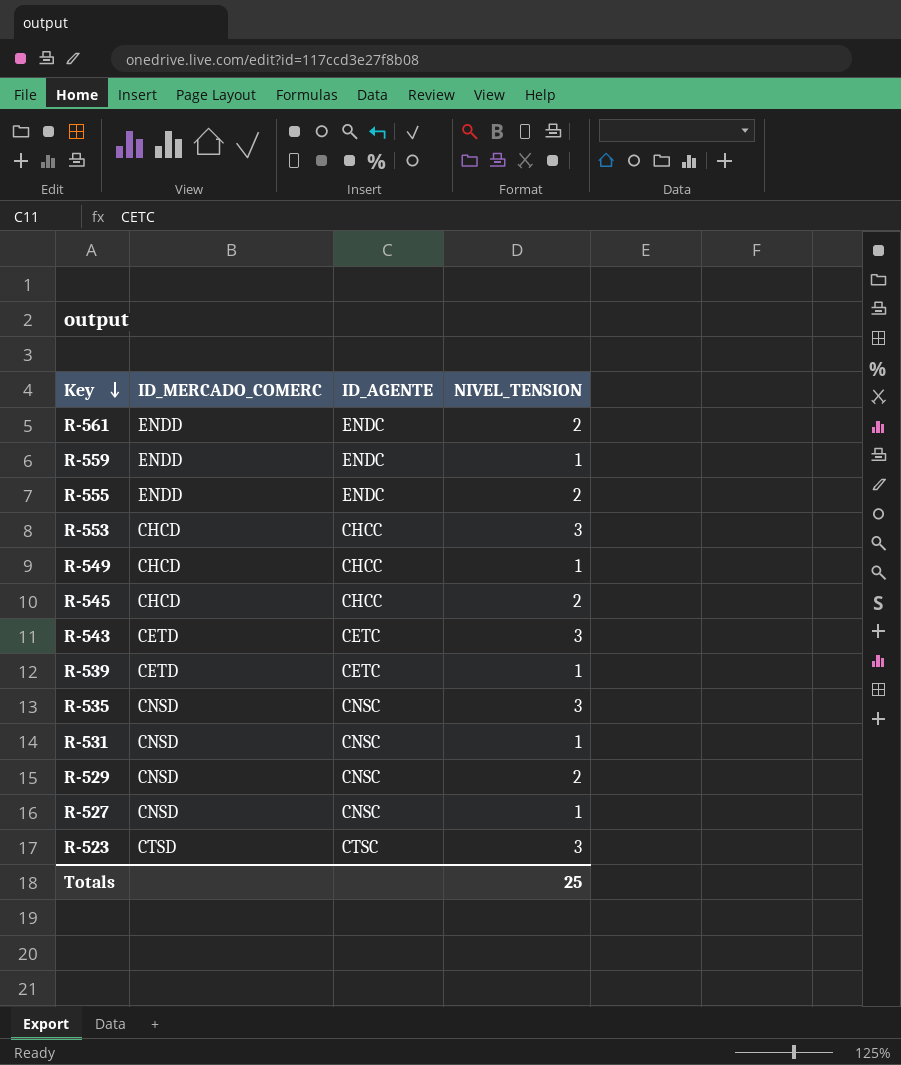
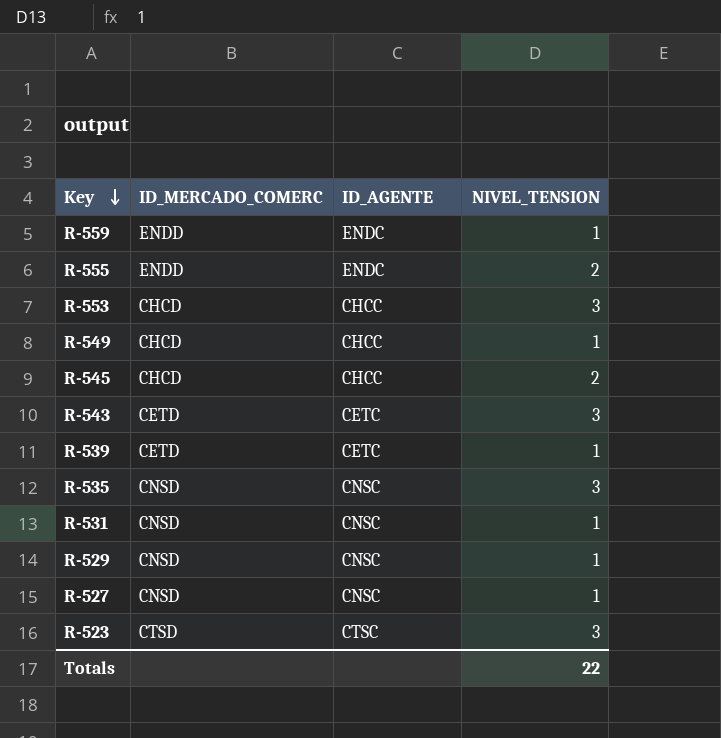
row R-561: ENDD | ENDC | 2 -> none
R-529 | NIVEL_TENSION: 2 -> 1
Totals | NIVEL_TENSION: 25 -> 22

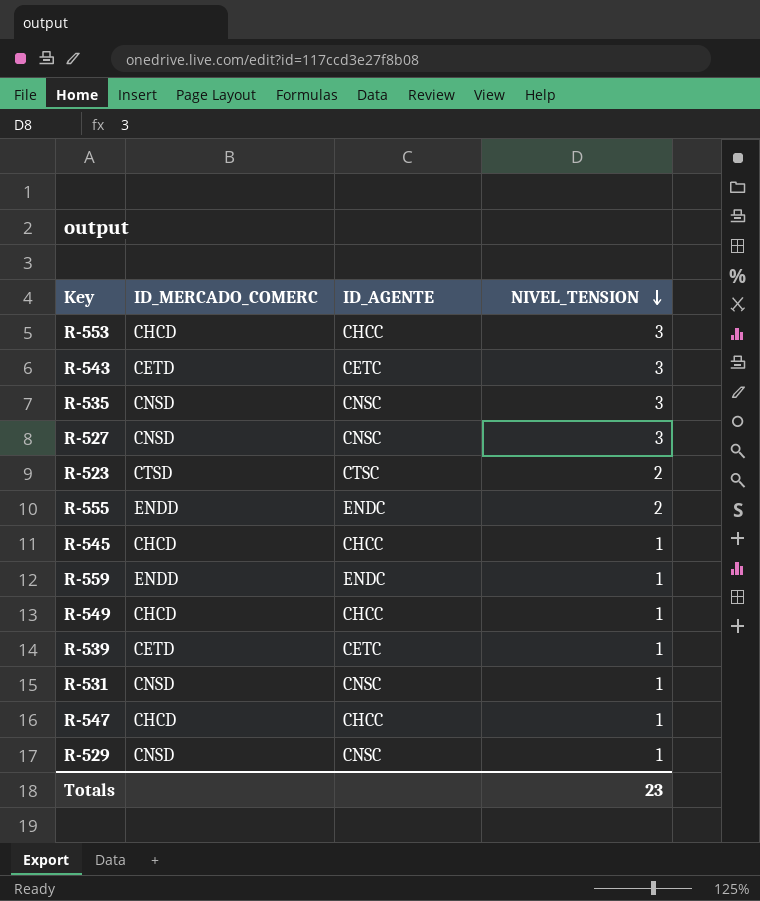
row order: Key descending -> NIVEL_TENSION descending
R-527 | NIVEL_TENSION: 1 -> 3
R-523 | NIVEL_TENSION: 3 -> 2
R-545 | NIVEL_TENSION: 2 -> 1
row R-547: none -> CHCD | CHCC | 1
Totals | NIVEL_TENSION: 22 -> 23

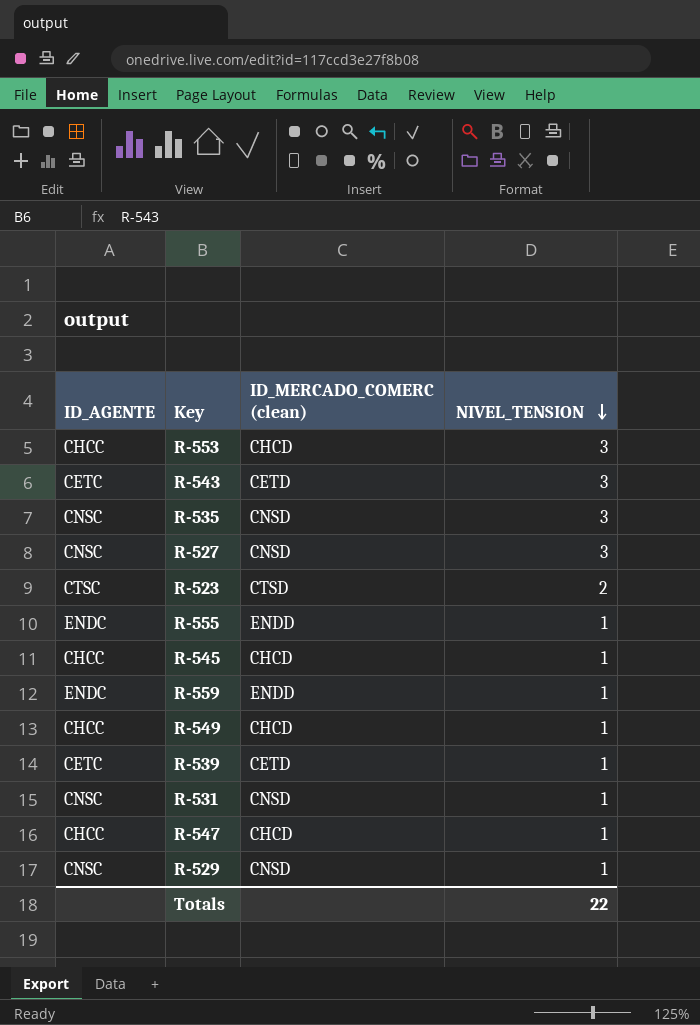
column ID_AGENTE | position: 3 -> 1
column name: ID_MERCADO_COMERC -> ID_MERCADO_COMERC (clean)
R-555 | NIVEL_TENSION: 2 -> 1
Totals | NIVEL_TENSION: 23 -> 22

